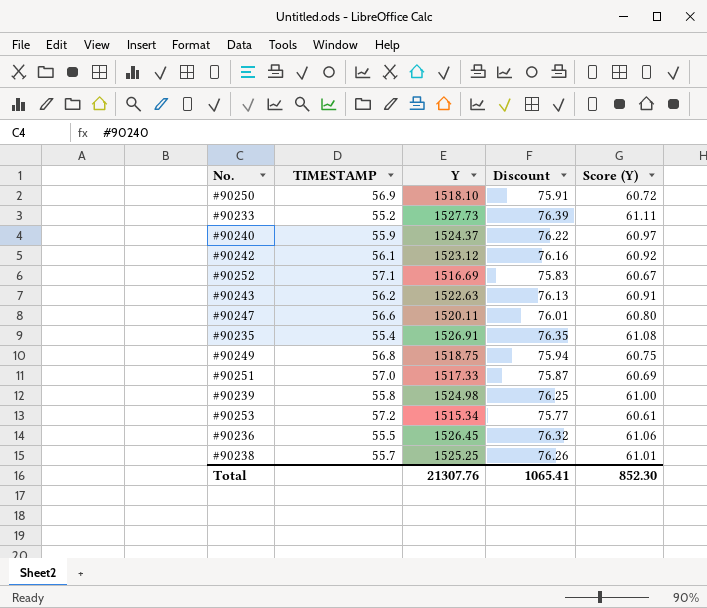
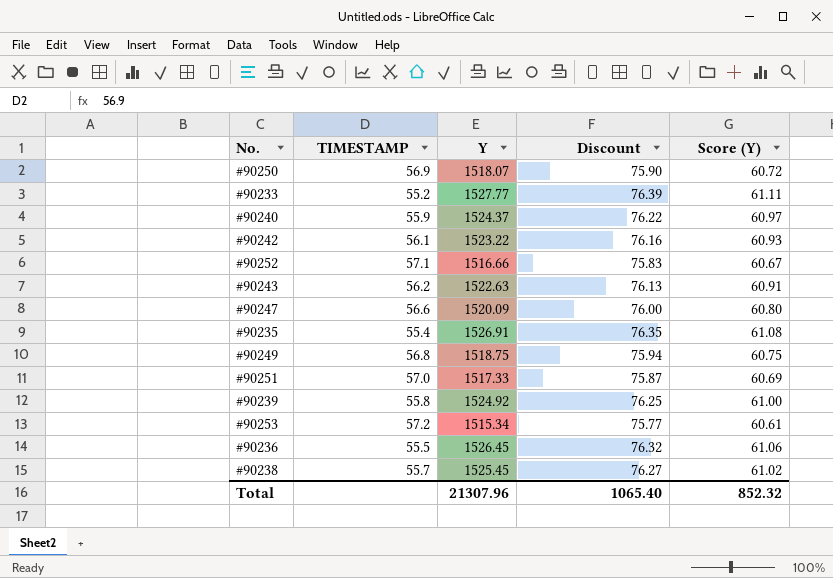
#90250 | Y: 1518.10 -> 1518.07
#90250 | Discount: 75.91 -> 75.90
#90233 | Y: 1527.73 -> 1527.77
#90242 | Y: 1523.12 -> 1523.22
#90242 | Score (Y): 60.92 -> 60.93
#90252 | Y: 1516.69 -> 1516.66
#90247 | Y: 1520.11 -> 1520.09
#90247 | Discount: 76.01 -> 76.00
#90239 | Y: 1524.98 -> 1524.92
#90238 | Y: 1525.25 -> 1525.45
#90238 | Discount: 76.26 -> 76.27
#90238 | Score (Y): 61.01 -> 61.02
Total | Y: 21307.76 -> 21307.96
Total | Discount: 1065.41 -> 1065.40
Total | Score (Y): 852.30 -> 852.32

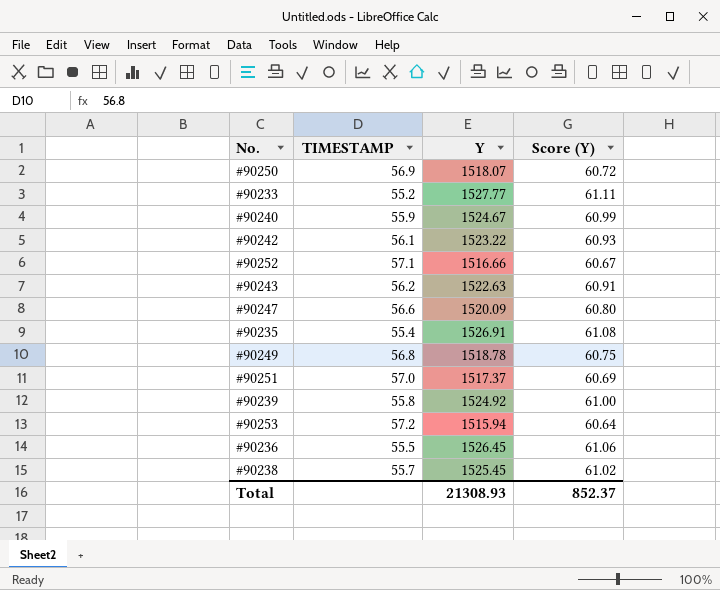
column Discount | formula: [Y] * 0.05 -> none
#90240 | Y: 1524.37 -> 1524.67
#90240 | Score (Y): 60.97 -> 60.99
#90249 | Y: 1518.75 -> 1518.78
#90251 | Y: 1517.33 -> 1517.37
#90253 | Y: 1515.34 -> 1515.94
#90253 | Score (Y): 60.61 -> 60.64
Total | Y: 21307.96 -> 21308.93
Total | Score (Y): 852.32 -> 852.37

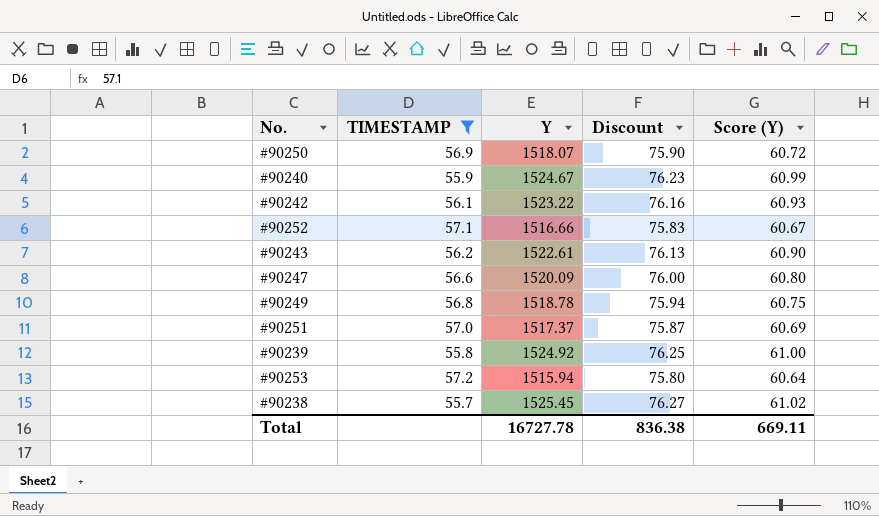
filter: none -> TIMESTAMP >= 55.7
column Discount | formula: none -> [Y] * 0.05
#90243 | Y: 1522.63 -> 1522.61
#90243 | Score (Y): 60.91 -> 60.90
Total | Y: 21308.93 -> 16727.78
Total | Score (Y): 852.37 -> 669.11

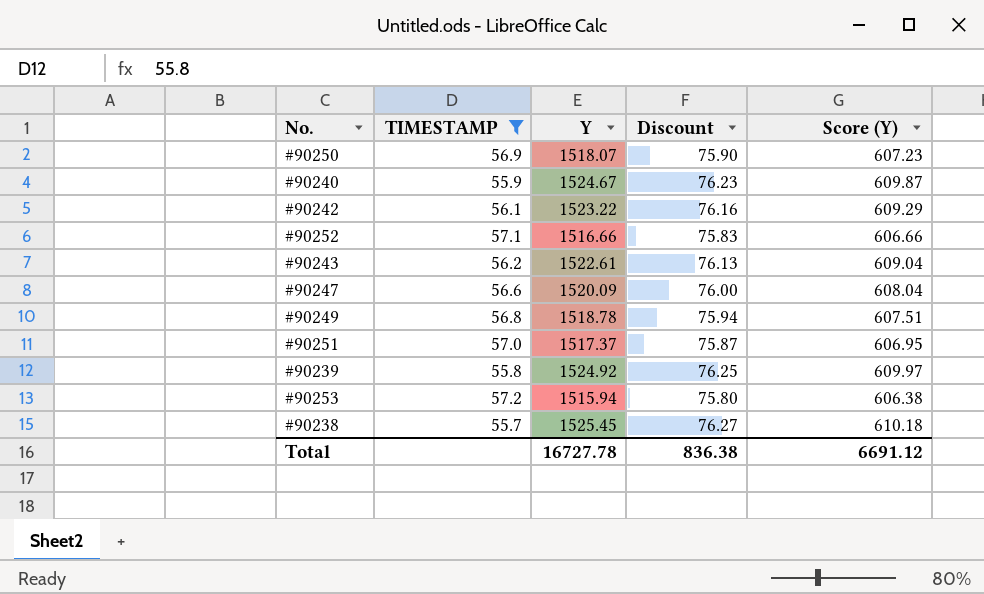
column Score (Y) | formula: [Y] * 0.04 -> [Y] * 0.4
Total | Score (Y): 669.11 -> 6691.12

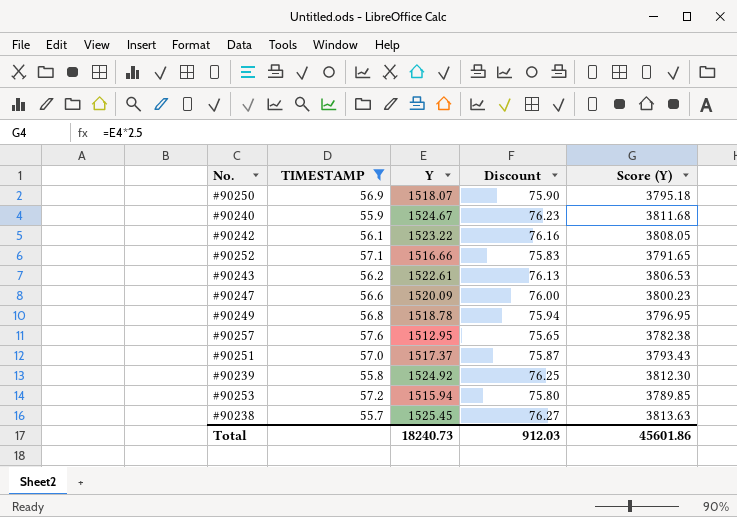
column Score (Y) | formula: [Y] * 0.4 -> [Y] * 2.5
row #90257: none -> 57.6 | 1512.95 | 75.65 | 3782.38
Total | Y: 16727.78 -> 18240.73
Total | Discount: 836.38 -> 912.03
Total | Score (Y): 6691.12 -> 45601.86

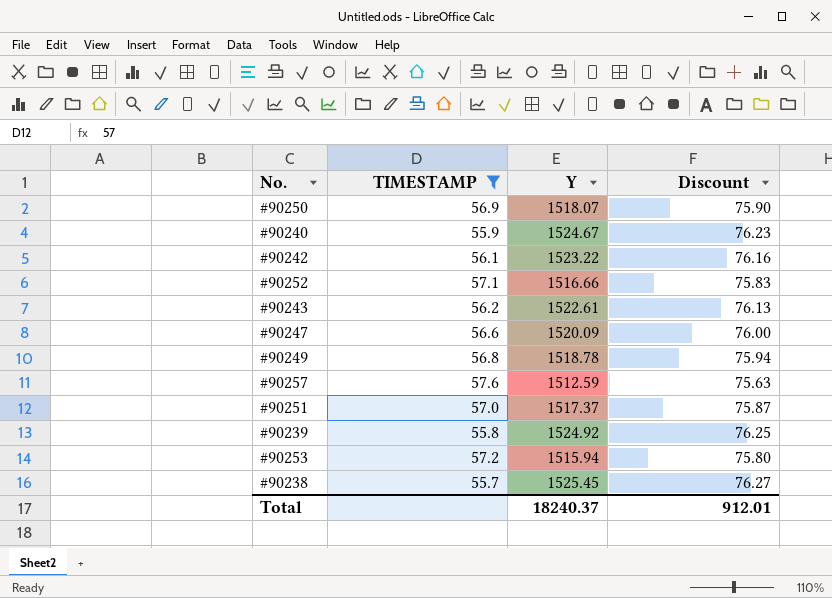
column Score (Y) | formula: [Y] * 2.5 -> none
#90257 | Y: 1512.95 -> 1512.59
#90257 | Discount: 75.65 -> 75.63
Total | Y: 18240.73 -> 18240.37
Total | Discount: 912.03 -> 912.01

